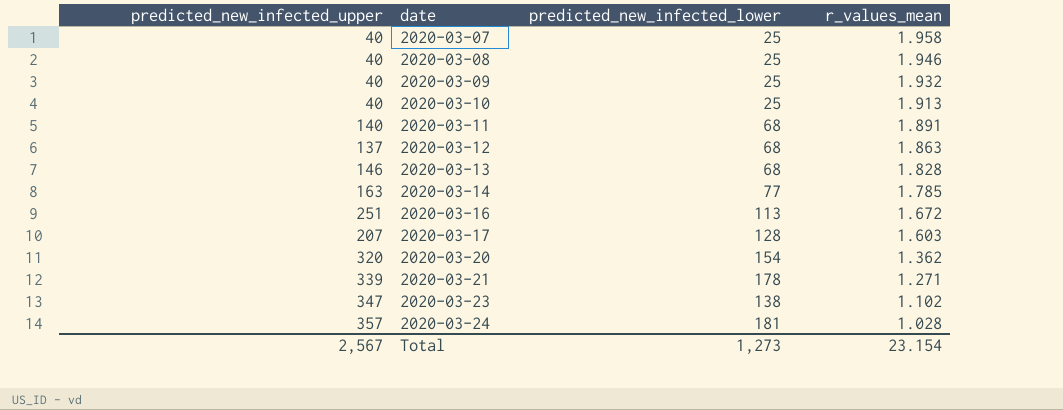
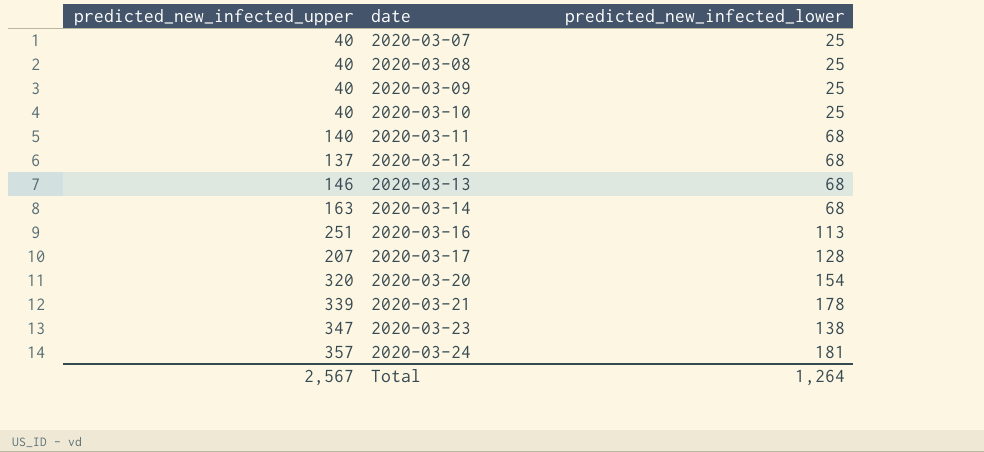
column r_values_mean | position: 4 -> none
2020-03-14 | predicted_new_infected_lower: 77 -> 68
Total | predicted_new_infected_lower: 1,273 -> 1,264

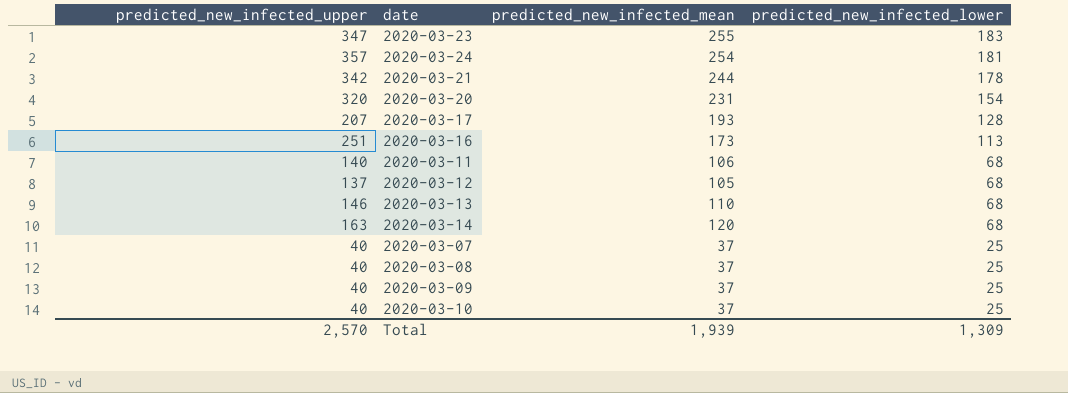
row order: date ascending -> predicted_new_infected_lower descending
column predicted_new_infected_mean | position: none -> 3
2020-03-23 | predicted_new_infected_lower: 138 -> 183
2020-03-21 | predicted_new_infected_upper: 339 -> 342
Total | predicted_new_infected_upper: 2,567 -> 2,570
Total | predicted_new_infected_lower: 1,264 -> 1,309

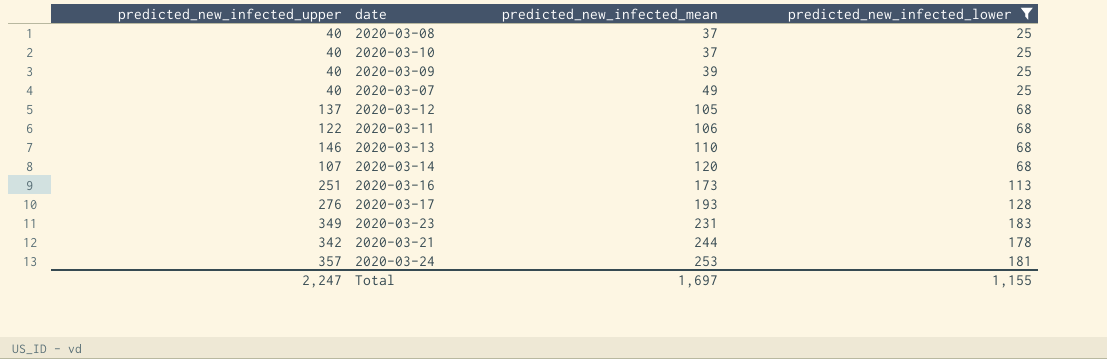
filter: none -> predicted_new_infected_lower != 154
row order: predicted_new_infected_lower descending -> predicted_new_infected_mean ascending
2020-03-09 | predicted_new_infected_mean: 37 -> 39
2020-03-07 | predicted_new_infected_mean: 37 -> 49
2020-03-11 | predicted_new_infected_upper: 140 -> 122
2020-03-14 | predicted_new_infected_upper: 163 -> 107
2020-03-17 | predicted_new_infected_upper: 207 -> 276
2020-03-23 | predicted_new_infected_upper: 347 -> 349
2020-03-23 | predicted_new_infected_mean: 255 -> 231
2020-03-24 | predicted_new_infected_mean: 254 -> 253
Total | predicted_new_infected_upper: 2,570 -> 2,247
Total | predicted_new_infected_mean: 1,939 -> 1,697
Total | predicted_new_infected_lower: 1,309 -> 1,155

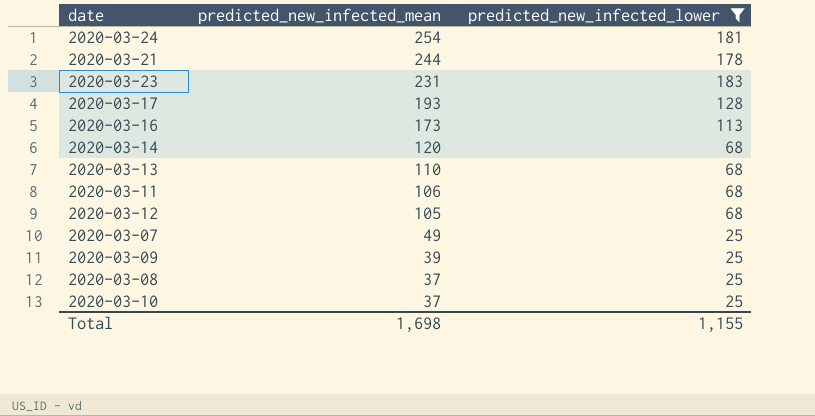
row order: predicted_new_infected_mean ascending -> predicted_new_infected_mean descending
column predicted_new_infected_upper | position: 1 -> none
2020-03-24 | predicted_new_infected_mean: 253 -> 254
Total | predicted_new_infected_mean: 1,697 -> 1,698

